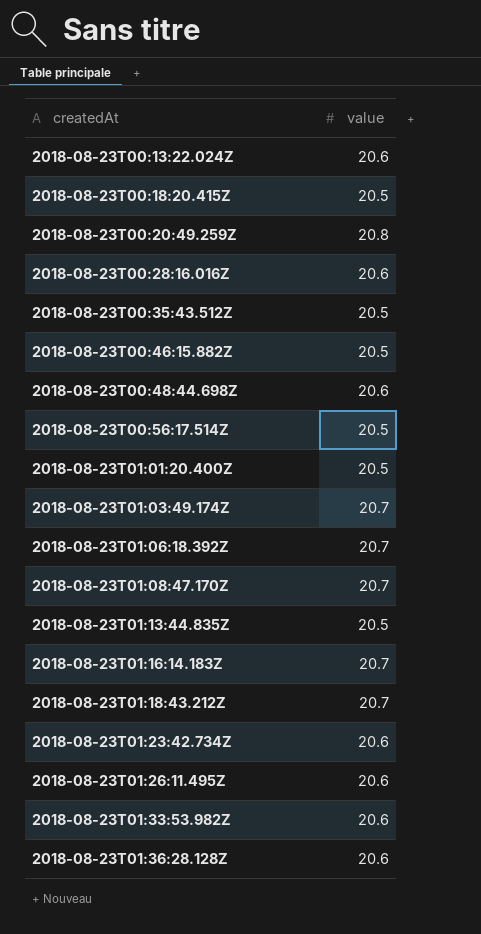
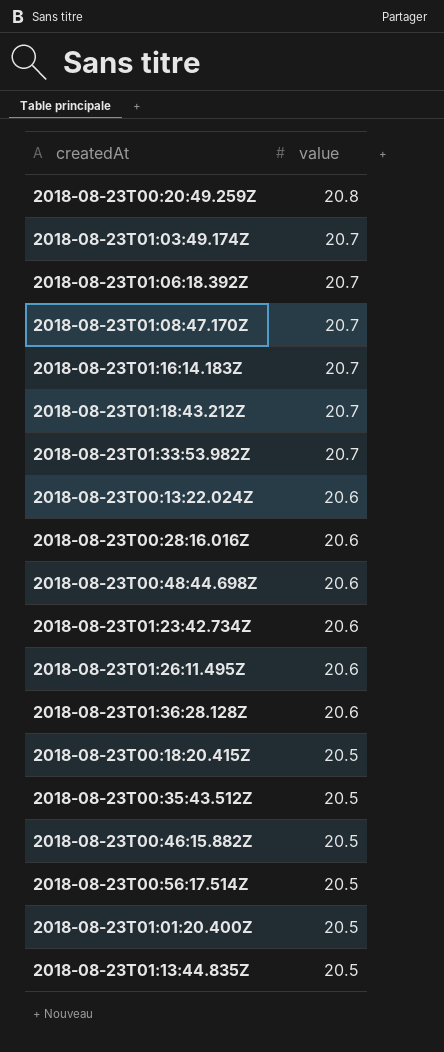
row order: createdAt ascending -> value descending
2018-08-23T01:33:53.982Z | value: 20.6 -> 20.7

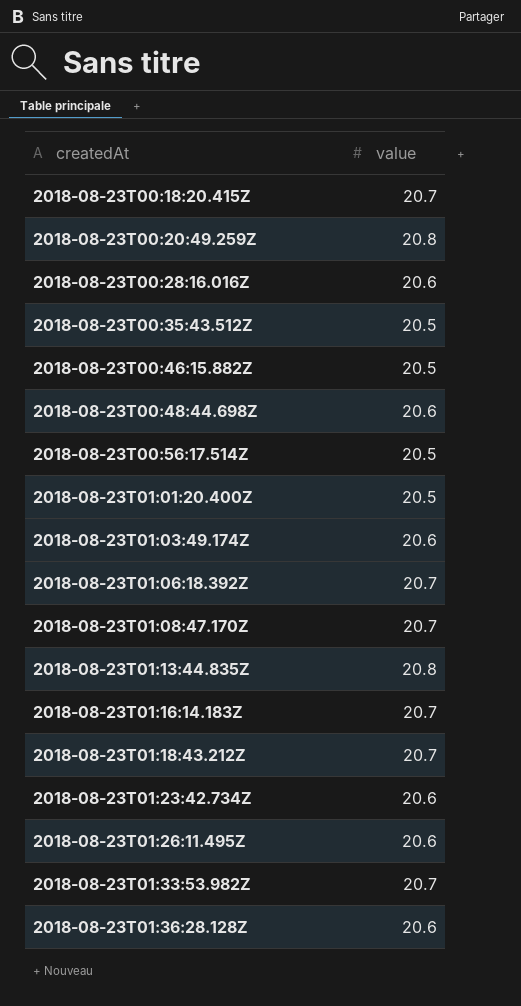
row order: value descending -> createdAt ascending
row 2018-08-23T00:13:22.024Z: 20.6 -> none
2018-08-23T00:18:20.415Z | value: 20.5 -> 20.7
2018-08-23T01:03:49.174Z | value: 20.7 -> 20.6
2018-08-23T01:13:44.835Z | value: 20.5 -> 20.8

